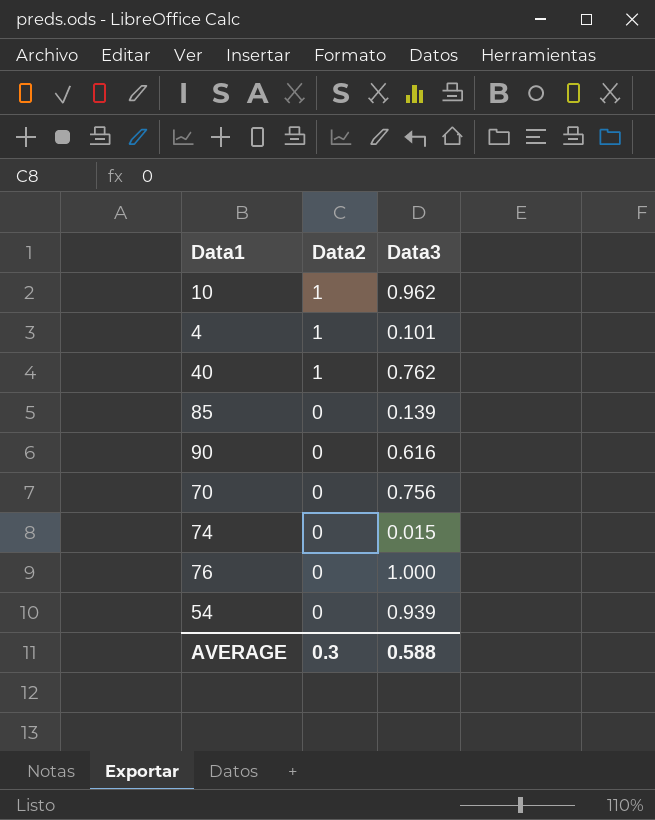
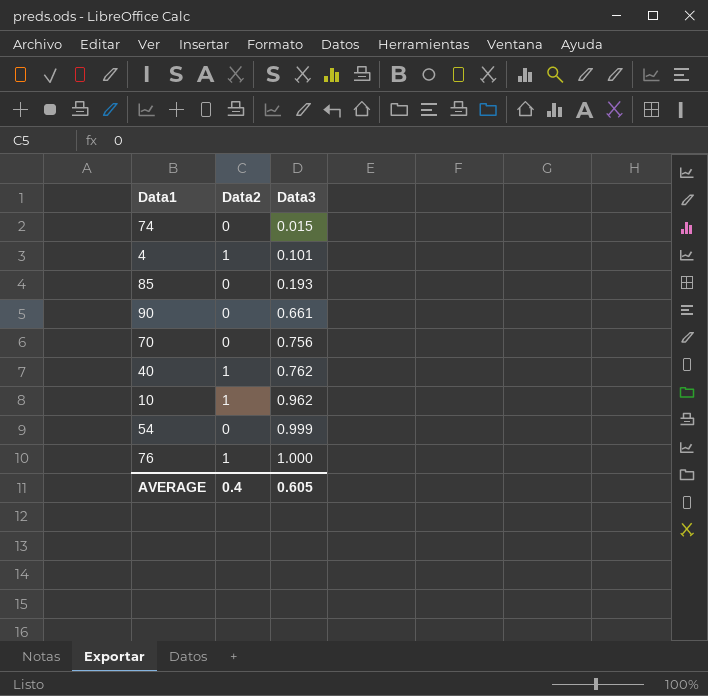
row order: Data2 descending -> Data3 ascending
85 | Data3: 0.139 -> 0.193
90 | Data3: 0.616 -> 0.661
54 | Data3: 0.939 -> 0.999
76 | Data2: 0 -> 1
AVERAGE | Data2: 0.3 -> 0.4
AVERAGE | Data3: 0.588 -> 0.605

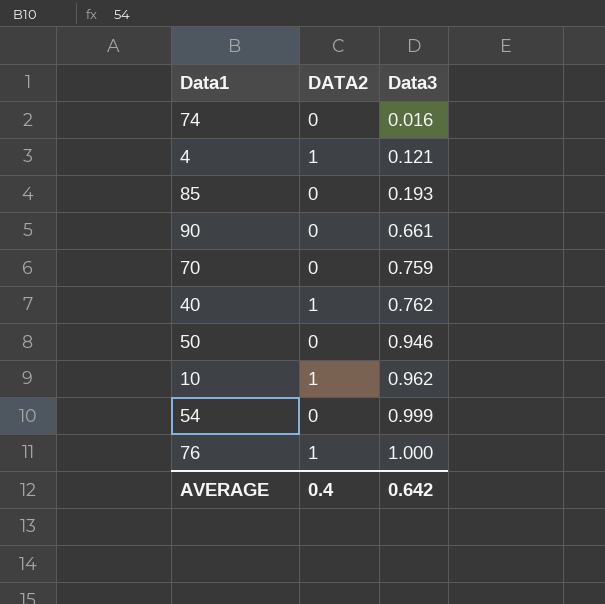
column name: Data2 -> DATA2
74 | Data3: 0.015 -> 0.016
4 | Data3: 0.101 -> 0.121
70 | Data3: 0.756 -> 0.759
row 50: none -> 0 | 0.946
AVERAGE | Data3: 0.605 -> 0.642

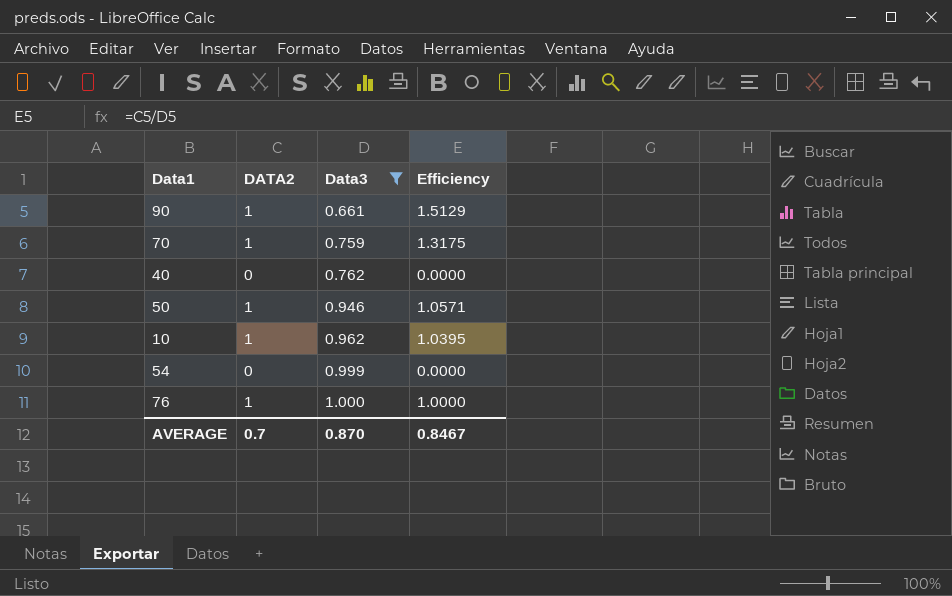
filter: none -> Data3 >= 0.661
column Efficiency | formula: none -> [DATA2] / [Data3]
90 | DATA2: 0 -> 1
70 | DATA2: 0 -> 1
40 | DATA2: 1 -> 0
50 | DATA2: 0 -> 1
AVERAGE | DATA2: 0.4 -> 0.7
AVERAGE | Data3: 0.642 -> 0.870

